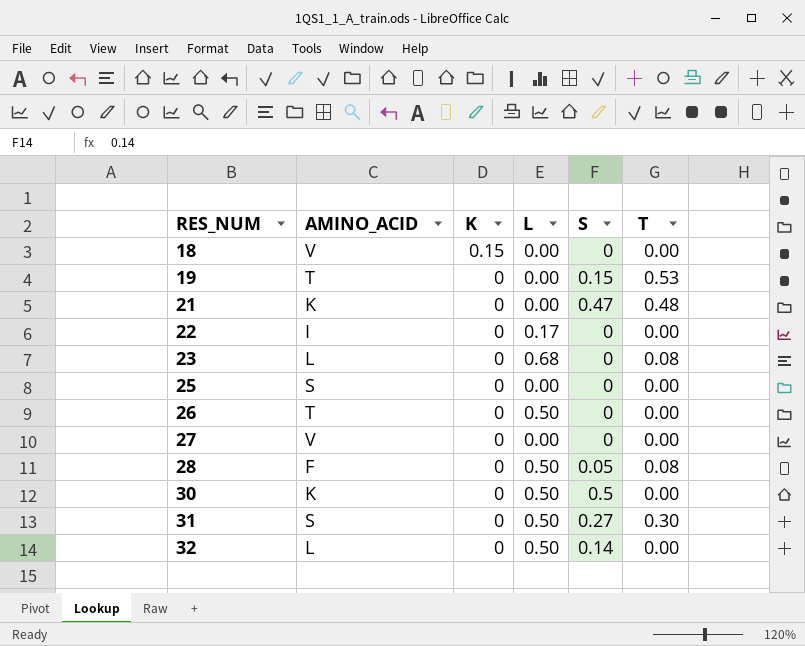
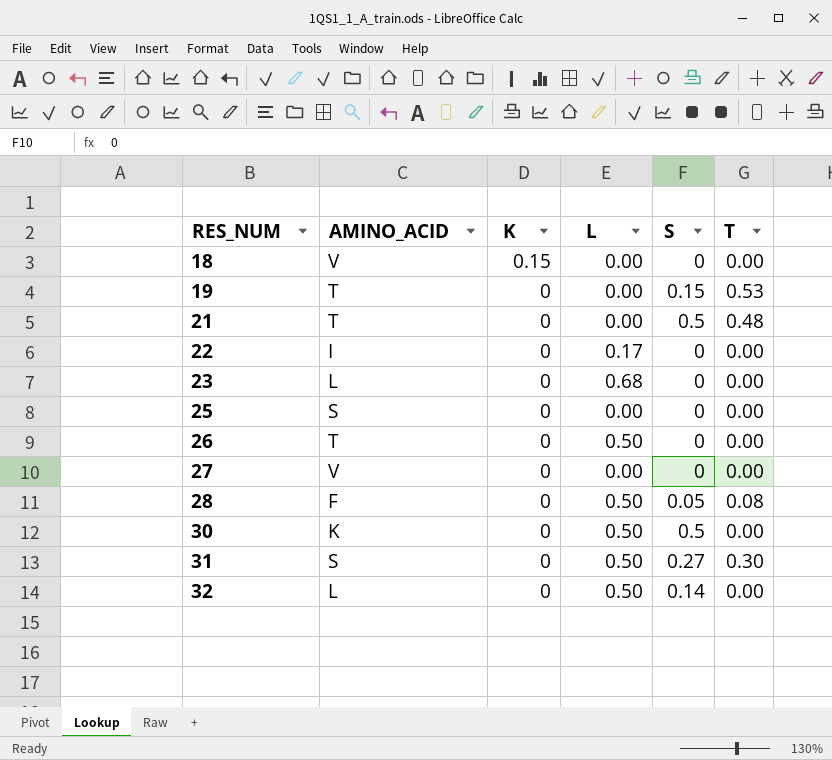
21 | AMINO_ACID: K -> T
21 | S: 0.47 -> 0.5
23 | T: 0.08 -> 0.00

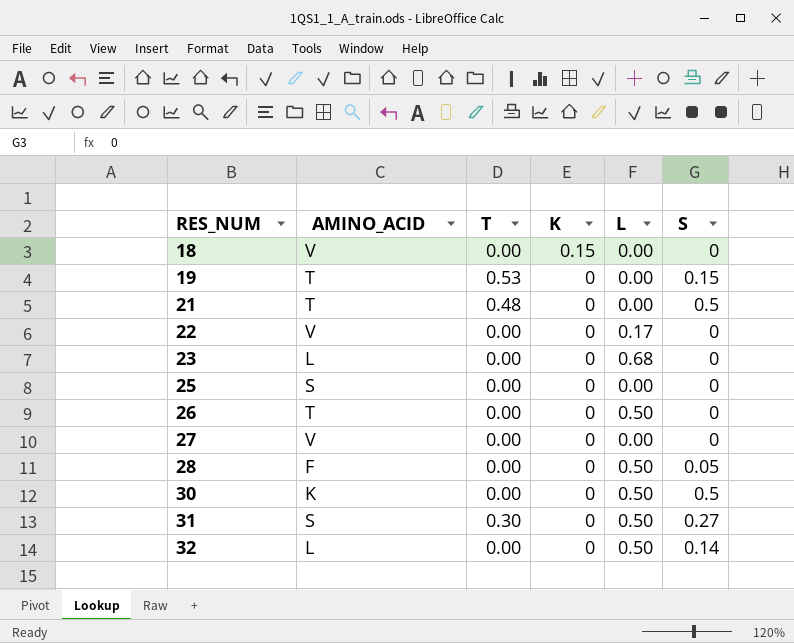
column T | position: 6 -> 3
22 | AMINO_ACID: I -> V
28 | T: 0.08 -> 0.00

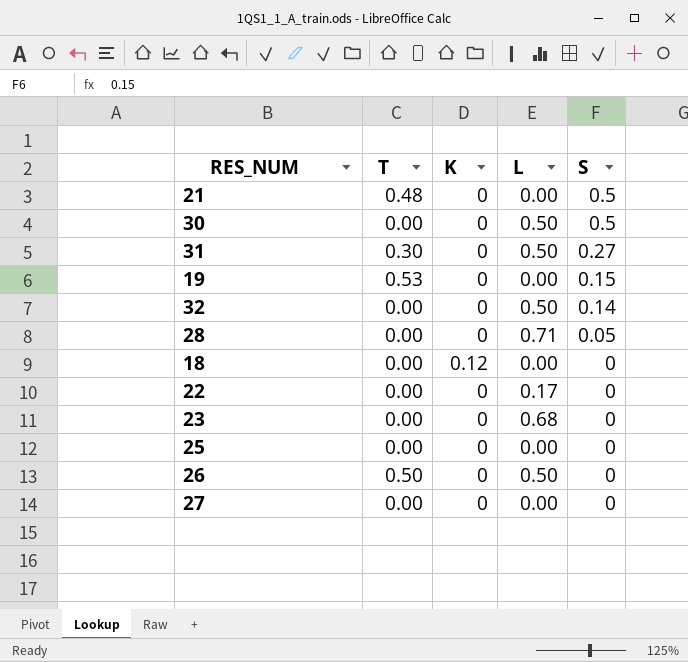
row order: RES_NUM ascending -> S descending
column AMINO_ACID | position: 2 -> none
28 | L: 0.50 -> 0.71
18 | K: 0.15 -> 0.12
26 | T: 0.00 -> 0.50

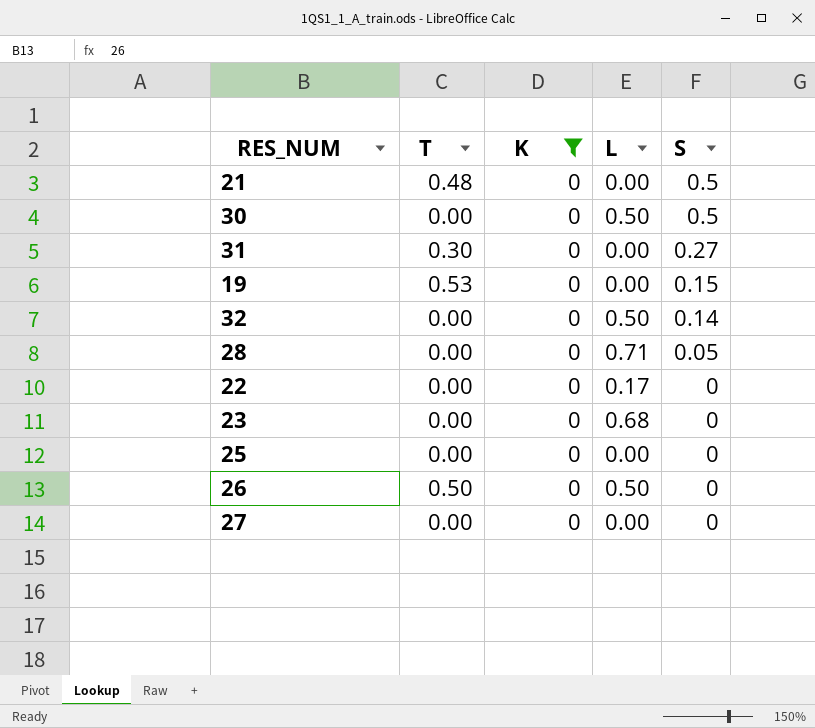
filter: none -> K = 0
31 | L: 0.50 -> 0.00

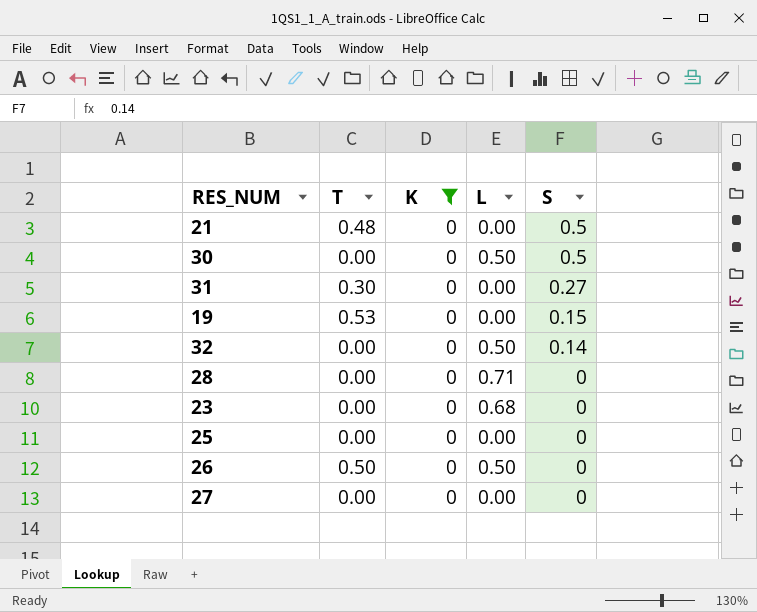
row 22: 0.00 | 0 | 0.17 | 0 -> none
28 | S: 0.05 -> 0

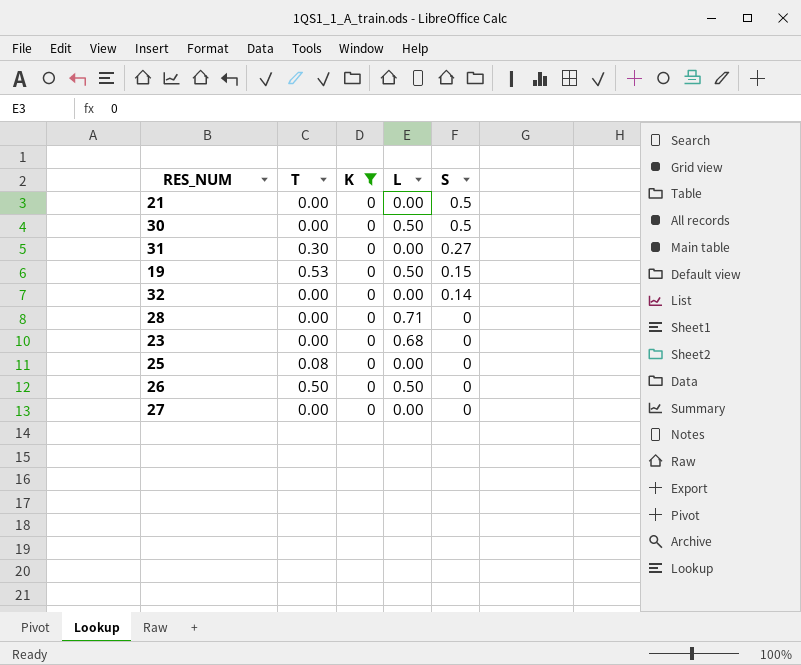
21 | T: 0.48 -> 0.00
19 | L: 0.00 -> 0.50
32 | L: 0.50 -> 0.00
25 | T: 0.00 -> 0.08

